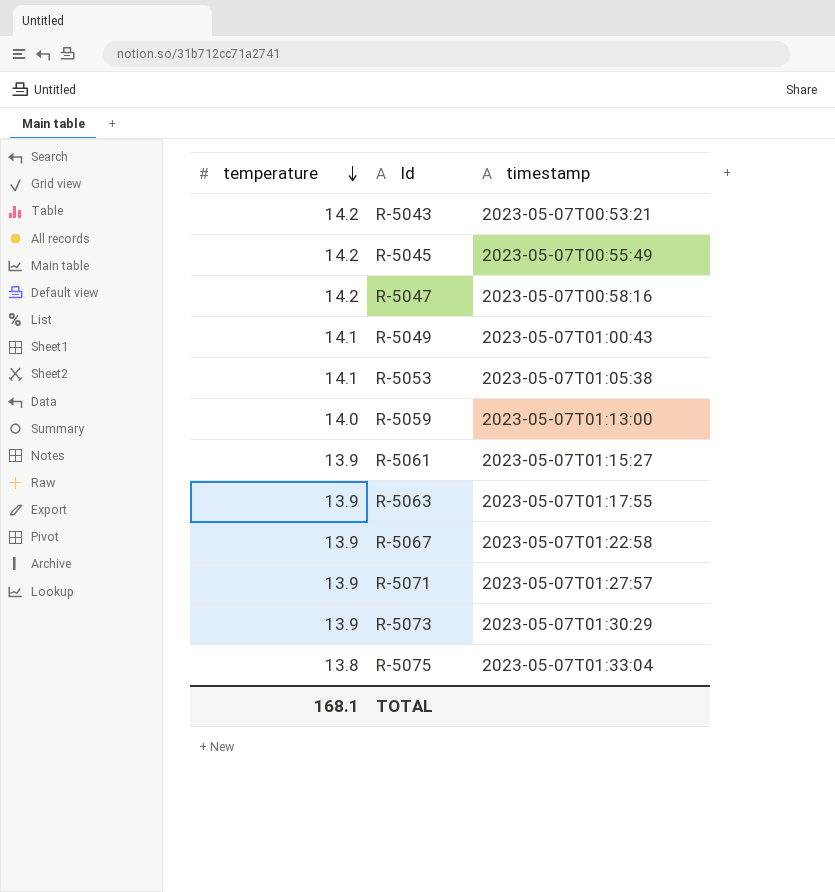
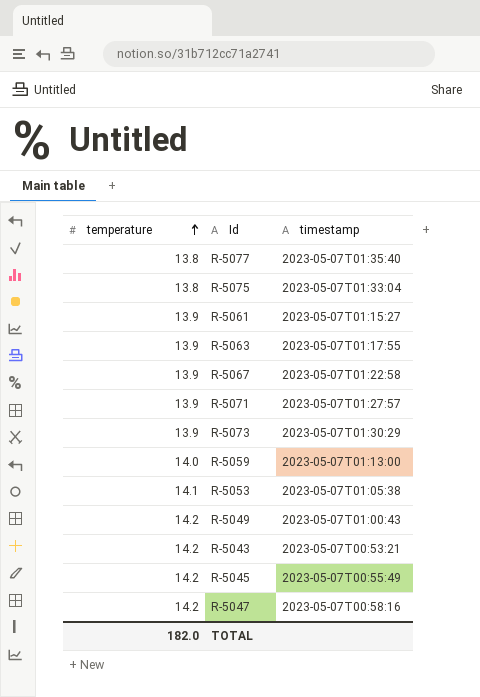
row order: temperature descending -> temperature ascending
row R-5077: none -> 13.8 | 2023-05-07T01:35:40
R-5049 | temperature: 14.1 -> 14.2
TOTAL | temperature: 168.1 -> 182.0

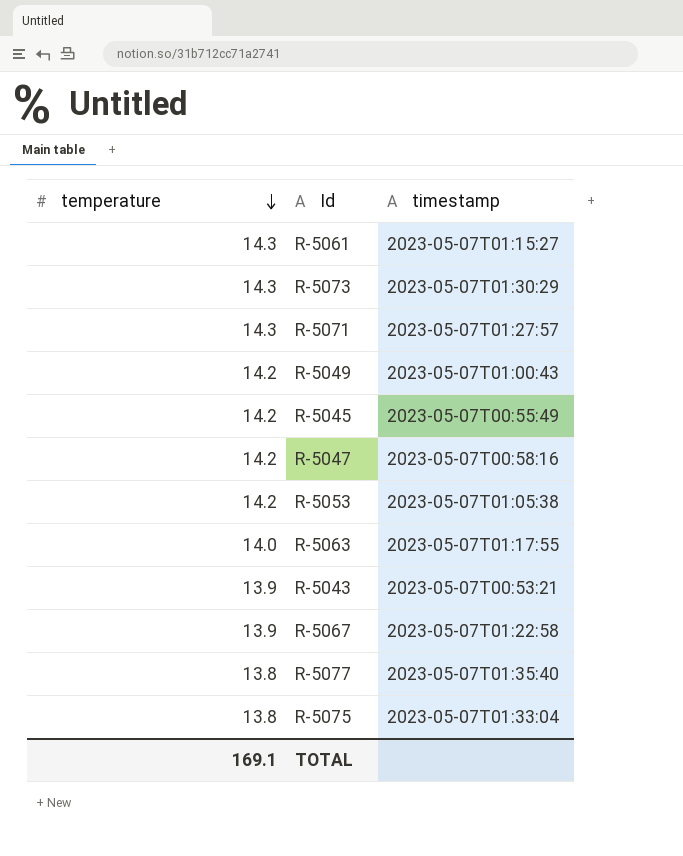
row order: temperature ascending -> temperature descending
row R-5059: 14.0 | 2023-05-07T01:13:00 -> none
R-5061 | temperature: 13.9 -> 14.3
R-5073 | temperature: 13.9 -> 14.3
R-5071 | temperature: 13.9 -> 14.3
R-5053 | temperature: 14.1 -> 14.2
R-5063 | temperature: 13.9 -> 14.0
R-5043 | temperature: 14.2 -> 13.9
TOTAL | temperature: 182.0 -> 169.1

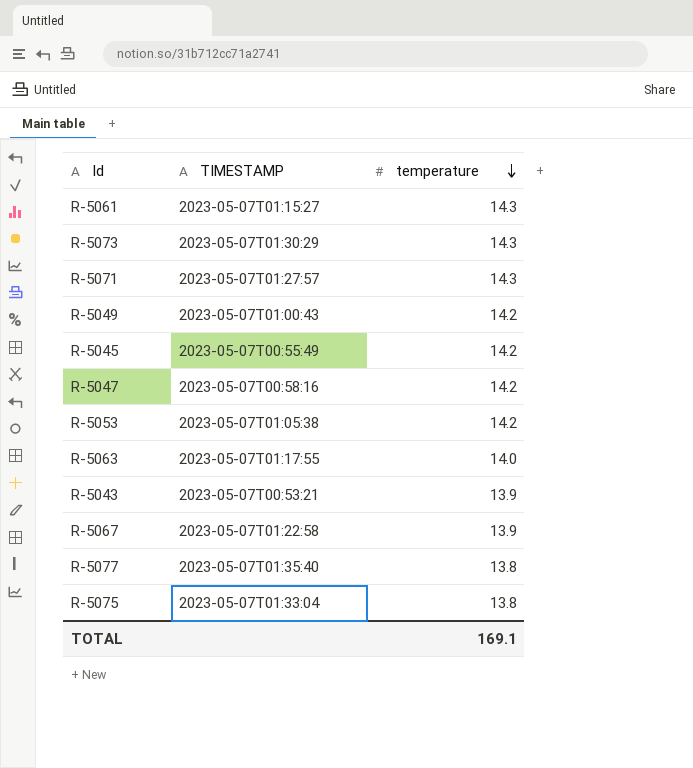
column name: timestamp -> TIMESTAMP
column temperature | position: 1 -> 3

